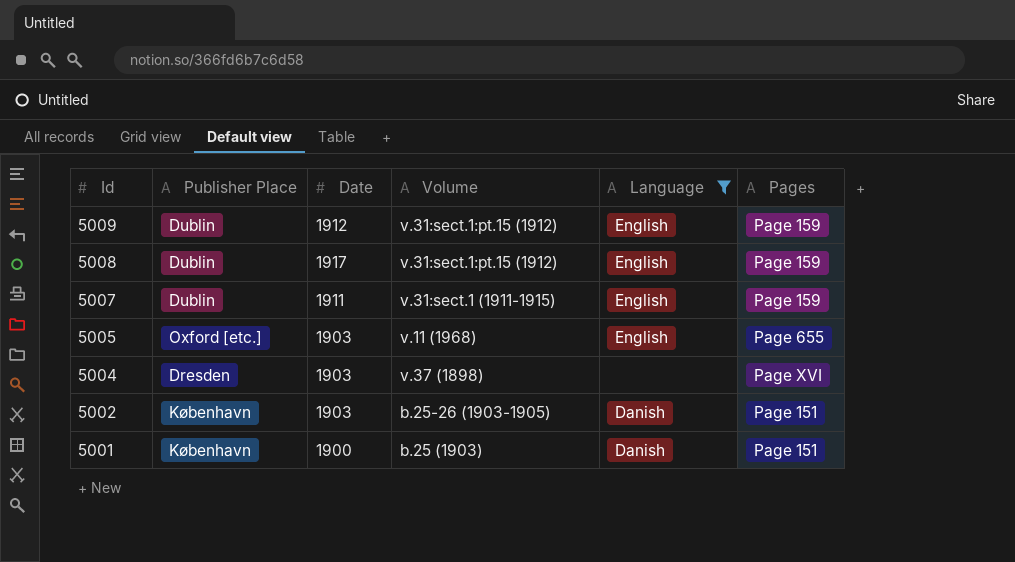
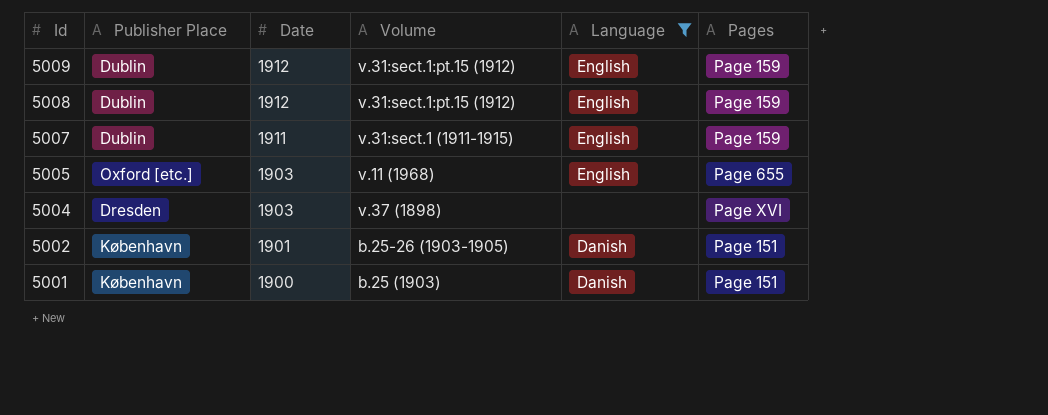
5008 | Date: 1917 -> 1912
5002 | Date: 1903 -> 1901

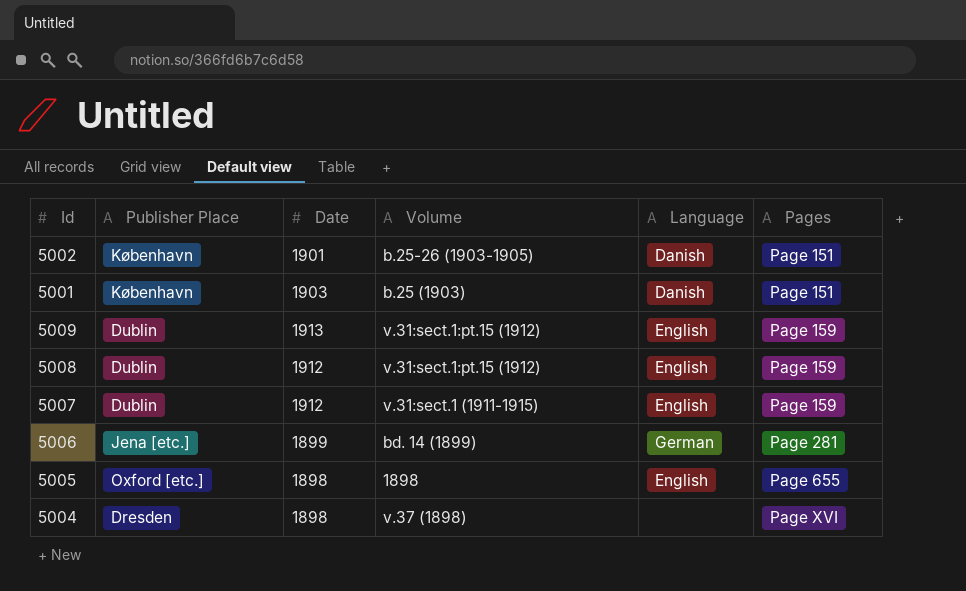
filter: Language != German -> none
row order: Id descending -> Pages ascending
5001 | Date: 1900 -> 1903
5009 | Date: 1912 -> 1913
5007 | Date: 1911 -> 1912
5005 | Date: 1903 -> 1898
5005 | Volume: v.11 (1968) -> 1898
5004 | Date: 1903 -> 1898

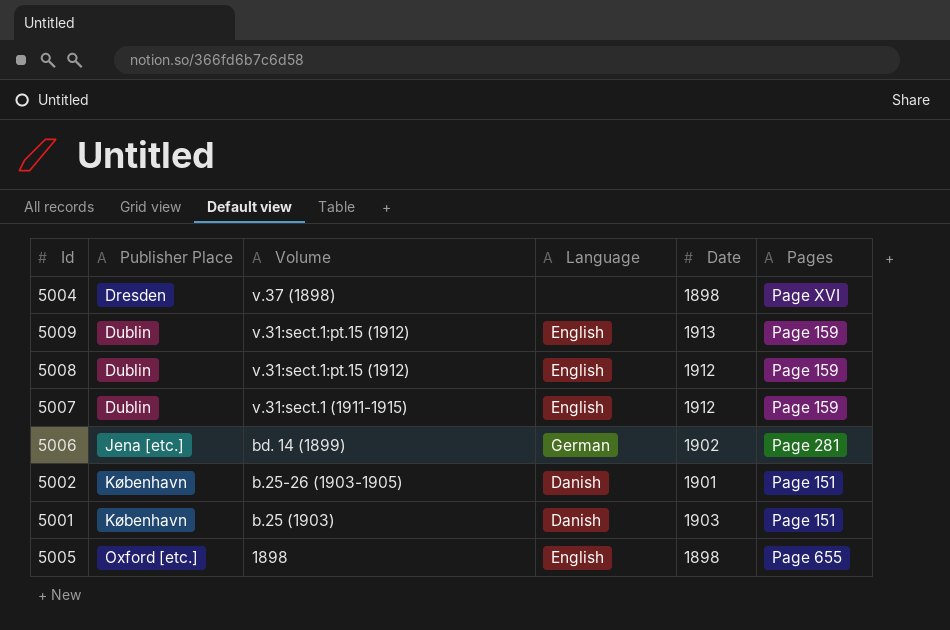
row order: Pages ascending -> Publisher Place ascending
column Date | position: 3 -> 5
5006 | Date: 1899 -> 1902

